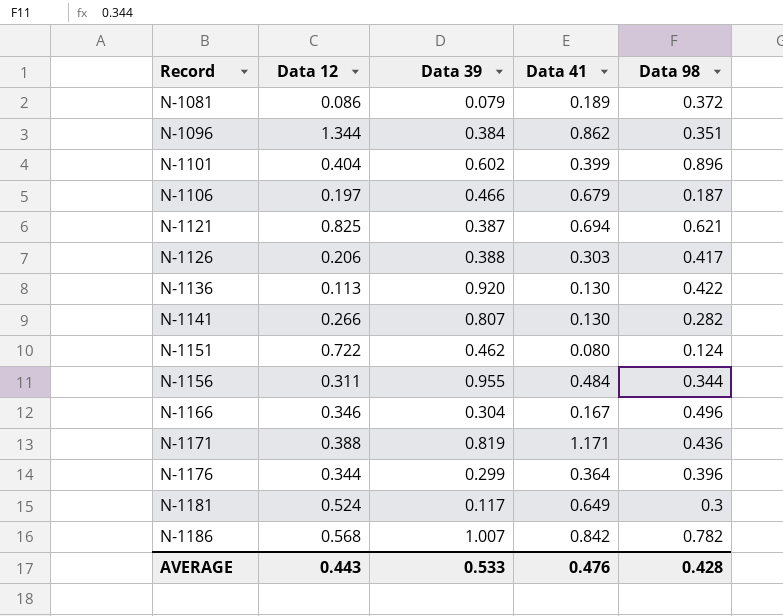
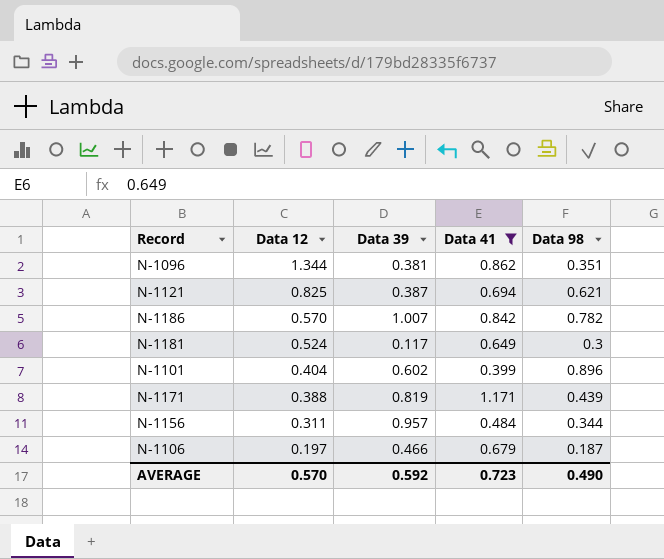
filter: none -> Data 41 >= 0.399
row order: Record ascending -> Data 12 descending
N-1096 | Data 39: 0.384 -> 0.381
N-1186 | Data 12: 0.568 -> 0.570
N-1171 | Data 98: 0.436 -> 0.439
N-1156 | Data 39: 0.955 -> 0.957
AVERAGE | Data 12: 0.443 -> 0.570
AVERAGE | Data 39: 0.533 -> 0.592
AVERAGE | Data 41: 0.476 -> 0.723
AVERAGE | Data 98: 0.428 -> 0.490

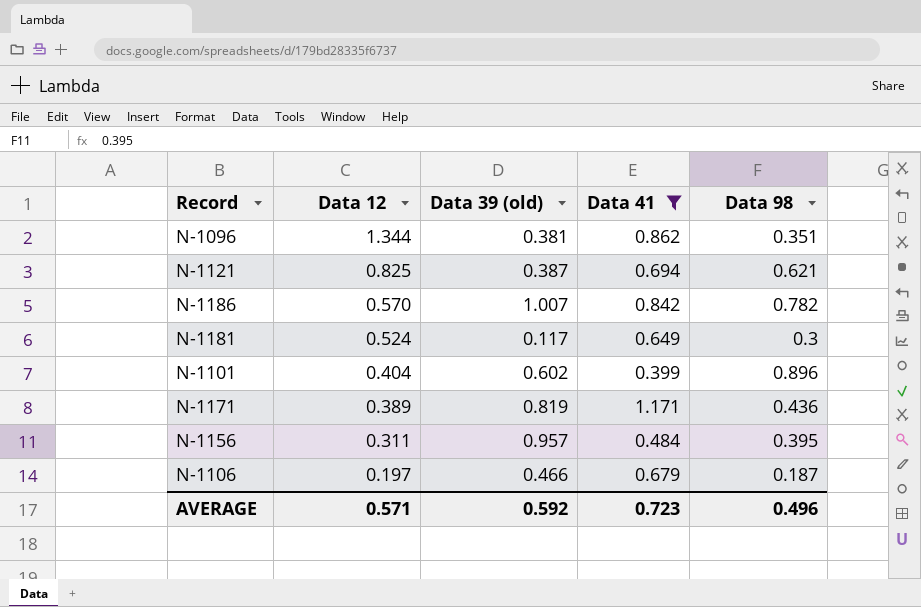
column name: Data 39 -> Data 39 (old)
N-1171 | Data 12: 0.388 -> 0.389
N-1171 | Data 98: 0.439 -> 0.436
N-1156 | Data 98: 0.344 -> 0.395
AVERAGE | Data 12: 0.570 -> 0.571
AVERAGE | Data 98: 0.490 -> 0.496

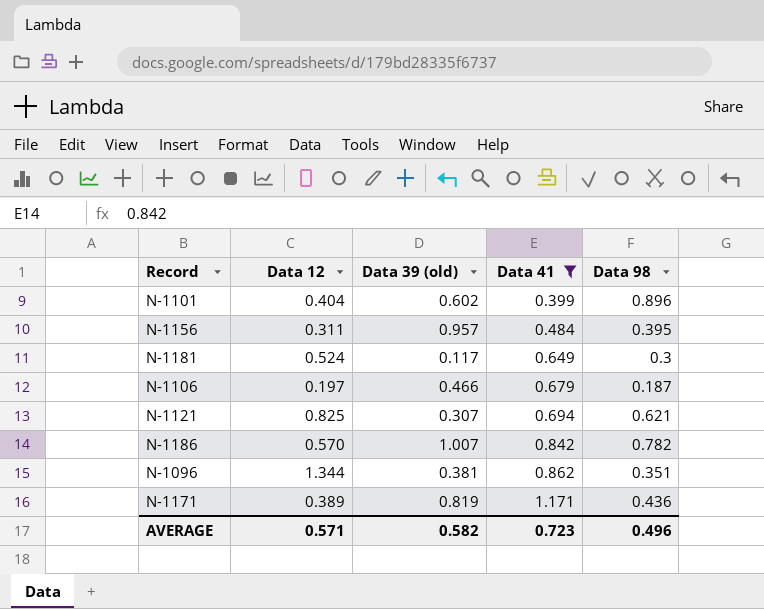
row order: Data 12 descending -> Data 41 ascending
N-1121 | Data 39 (old): 0.387 -> 0.307
AVERAGE | Data 39 (old): 0.592 -> 0.582

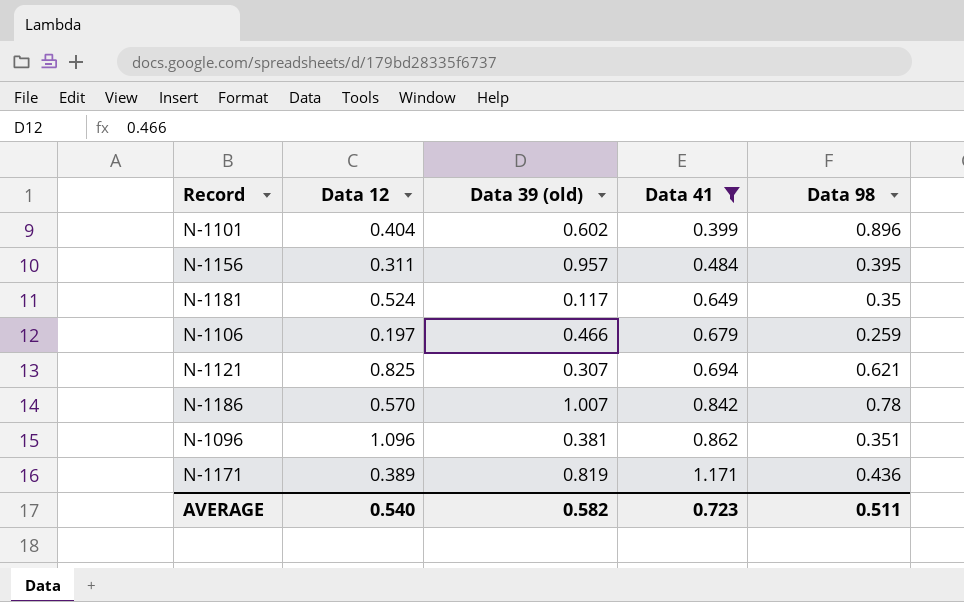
N-1181 | Data 98: 0.3 -> 0.35
N-1106 | Data 98: 0.187 -> 0.259
N-1186 | Data 98: 0.782 -> 0.78
N-1096 | Data 12: 1.344 -> 1.096
AVERAGE | Data 12: 0.571 -> 0.540
AVERAGE | Data 98: 0.496 -> 0.511

